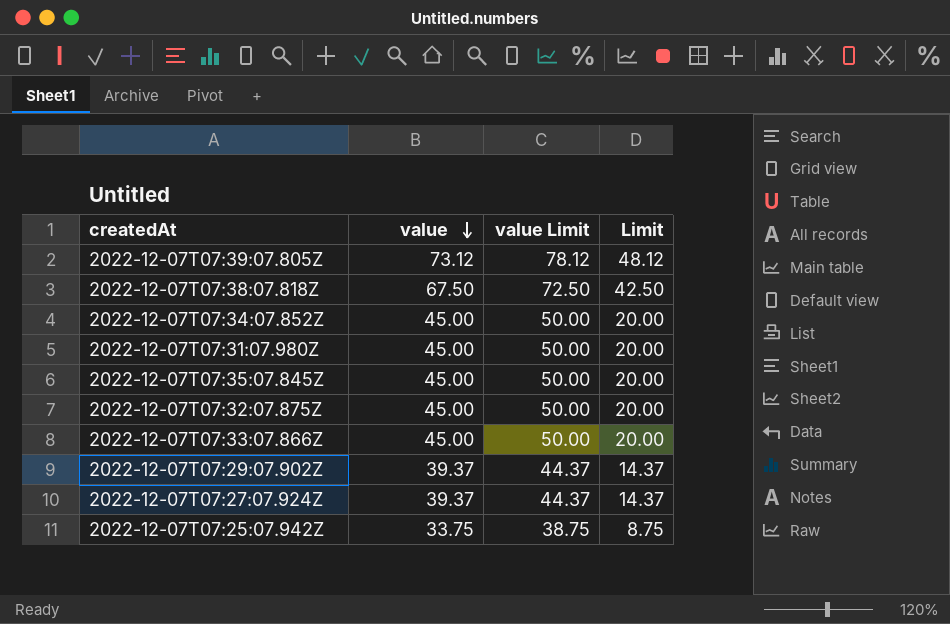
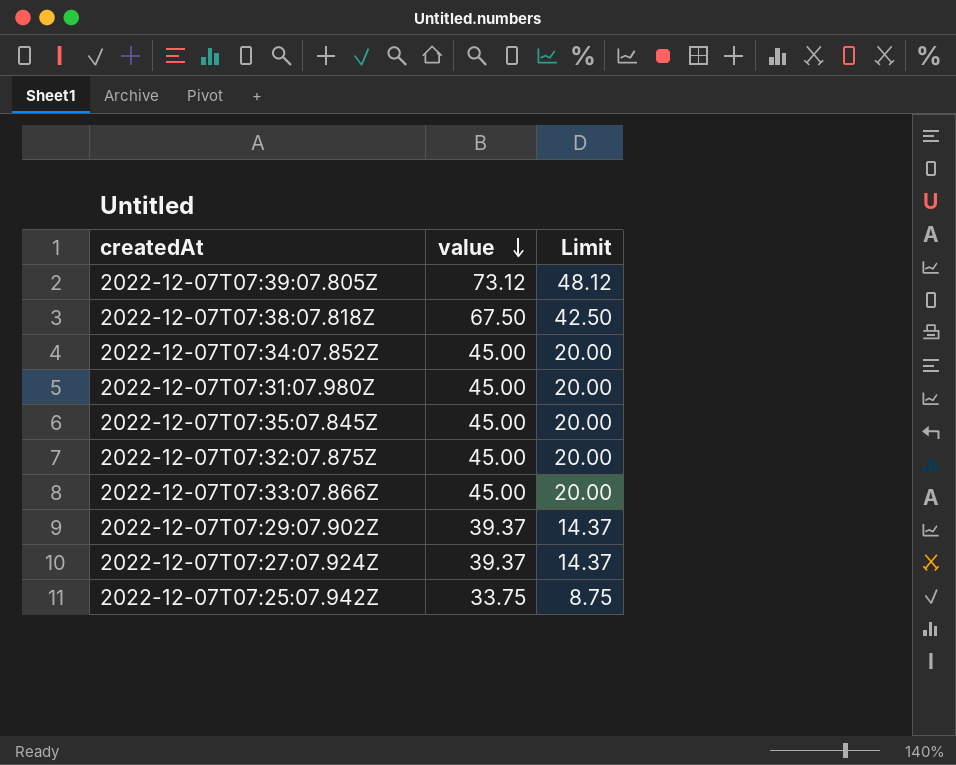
column value Limit | formula: [value] + 5 -> none

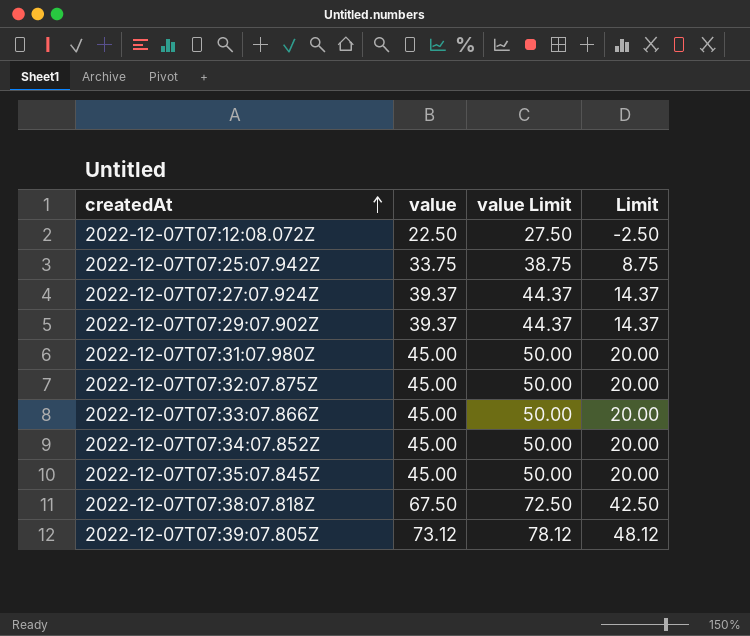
row order: value descending -> createdAt ascending
column value Limit | formula: none -> [value] + 5
row 2022-12-07T07:12:08.072Z: none -> 22.50 | 27.50 | -2.50

